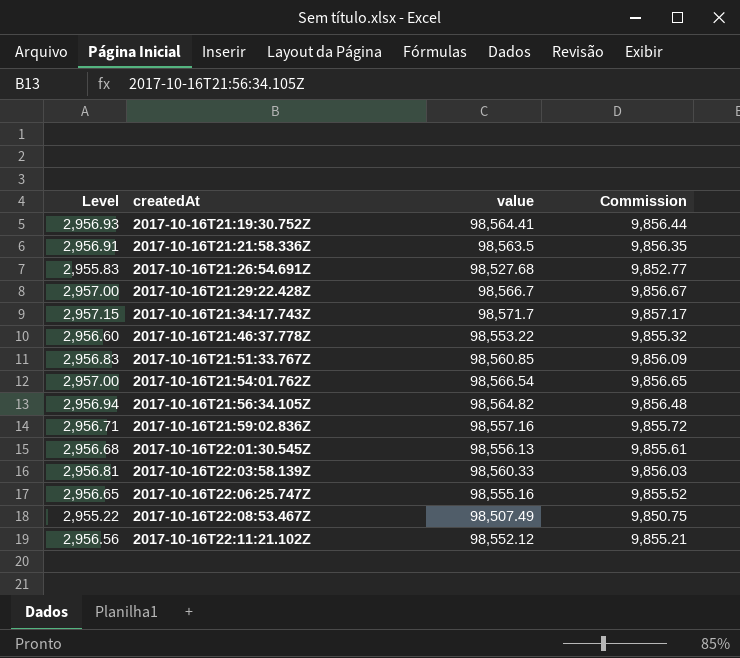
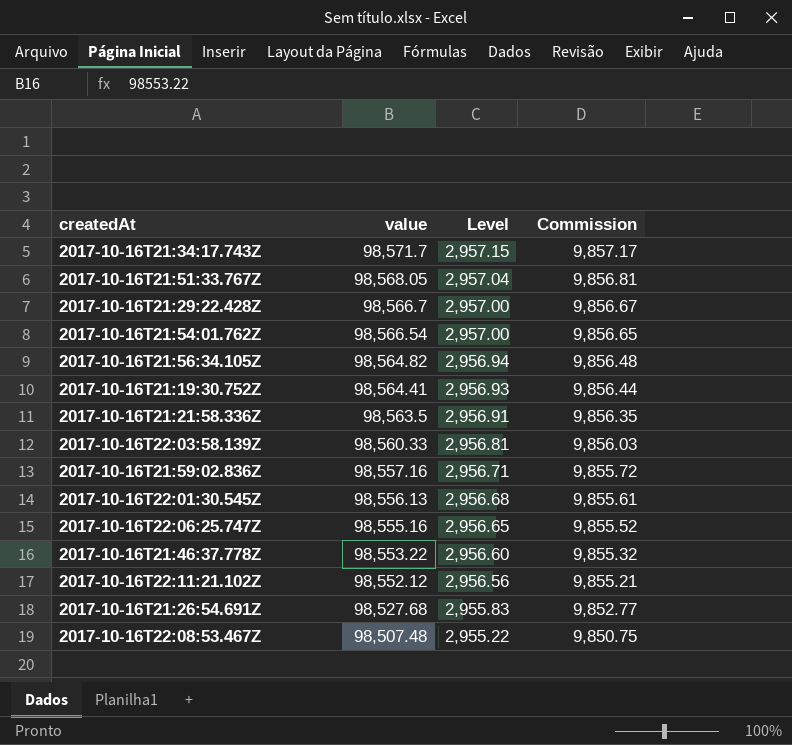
row order: createdAt ascending -> value descending
column Level | position: 1 -> 3
2017-10-16T21:51:33.767Z | value: 98,560.85 -> 98,568.05
2017-10-16T21:51:33.767Z | Level: 2,956.83 -> 2,957.04
2017-10-16T21:51:33.767Z | Commission: 9,856.09 -> 9,856.81
2017-10-16T22:08:53.467Z | value: 98,507.49 -> 98,507.48

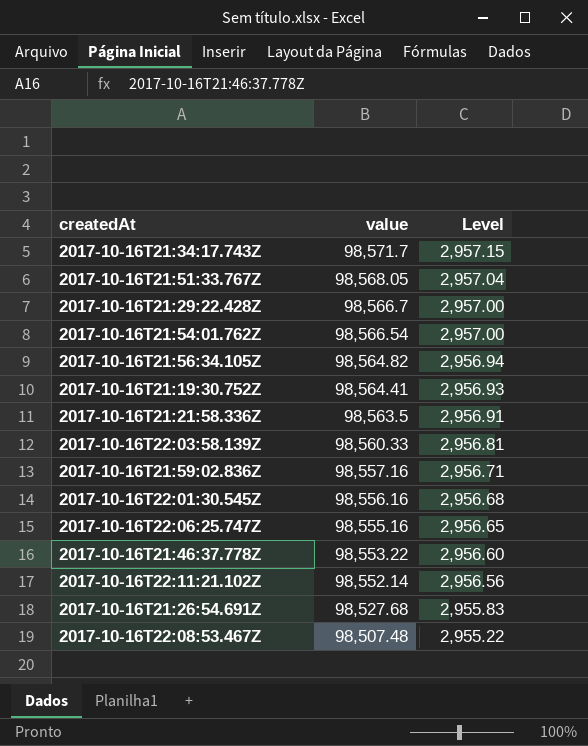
column Commission | formula: [value] * 0.1 -> none
2017-10-16T22:01:30.545Z | value: 98,556.13 -> 98,556.16
2017-10-16T22:11:21.102Z | value: 98,552.12 -> 98,552.14

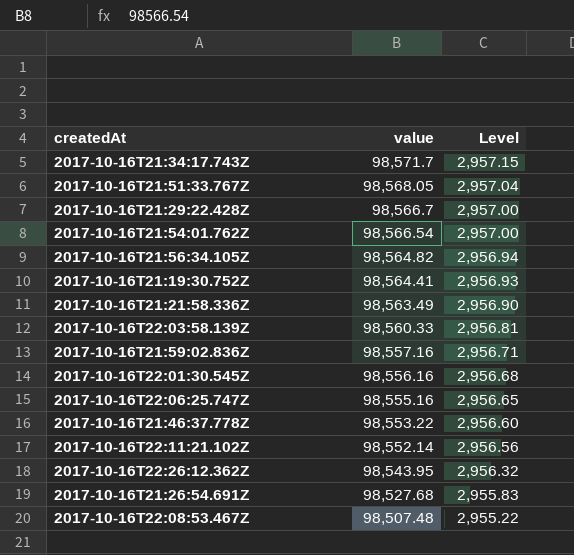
2017-10-16T21:21:58.336Z | value: 98,563.5 -> 98,563.49
2017-10-16T21:21:58.336Z | Level: 2,956.91 -> 2,956.90
row 2017-10-16T22:26:12.362Z: none -> 98,543.95 | 2,956.32

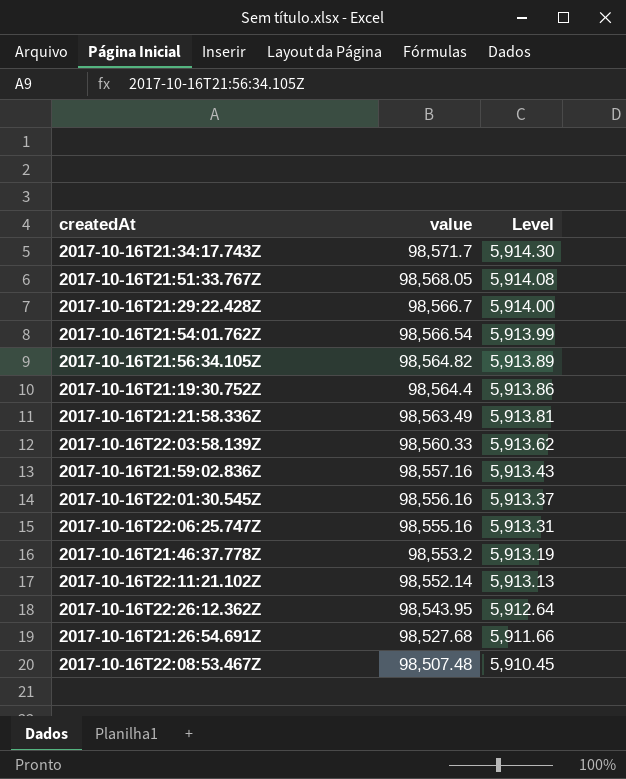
column Level | formula: [value] * 0.03 -> [value] * 0.06
2017-10-16T21:19:30.752Z | value: 98,564.41 -> 98,564.4
2017-10-16T21:46:37.778Z | value: 98,553.22 -> 98,553.2

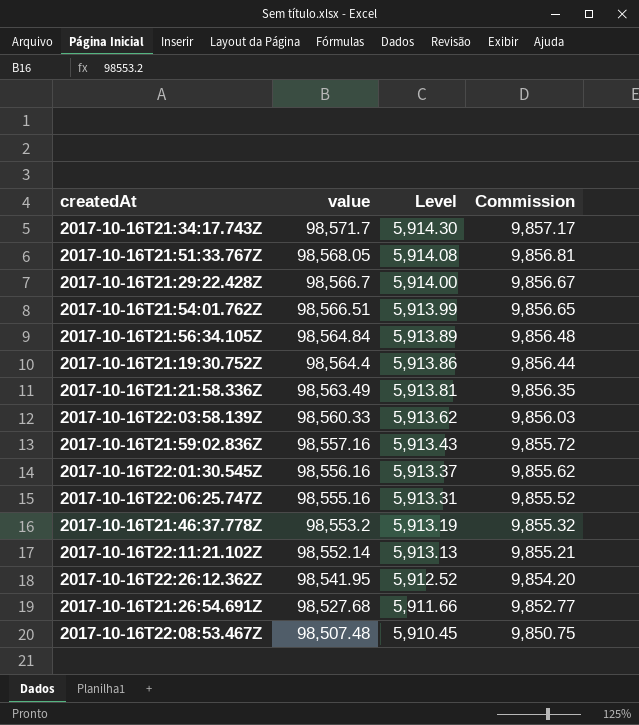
column Commission | formula: none -> [value] * 0.1
2017-10-16T21:54:01.762Z | value: 98,566.54 -> 98,566.51
2017-10-16T21:56:34.105Z | value: 98,564.82 -> 98,564.84
2017-10-16T22:26:12.362Z | value: 98,543.95 -> 98,541.95
2017-10-16T22:26:12.362Z | Level: 5,912.64 -> 5,912.52

